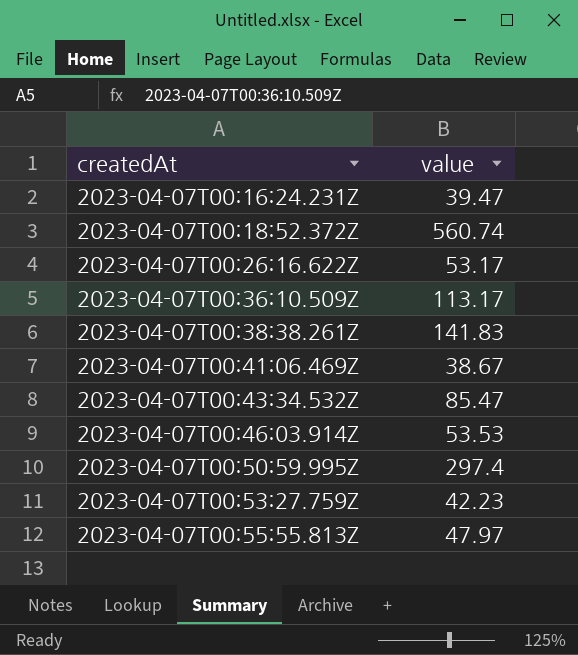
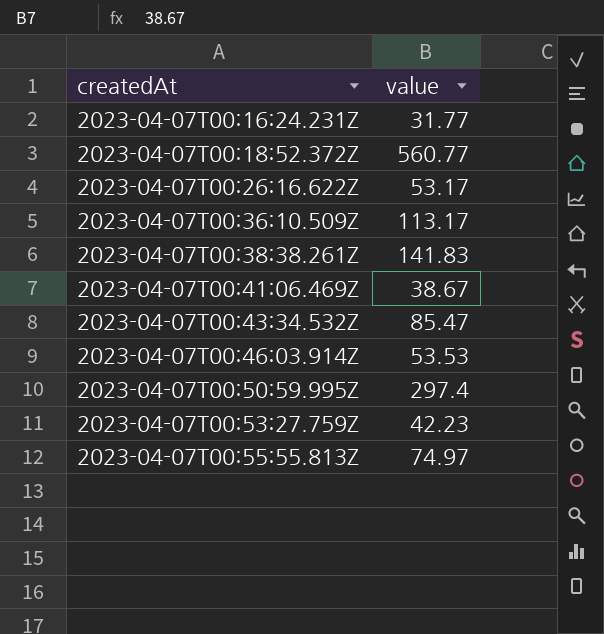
2023-04-07T00:16:24.231Z | value: 39.47 -> 31.77
2023-04-07T00:18:52.372Z | value: 560.74 -> 560.77
2023-04-07T00:55:55.813Z | value: 47.97 -> 74.97

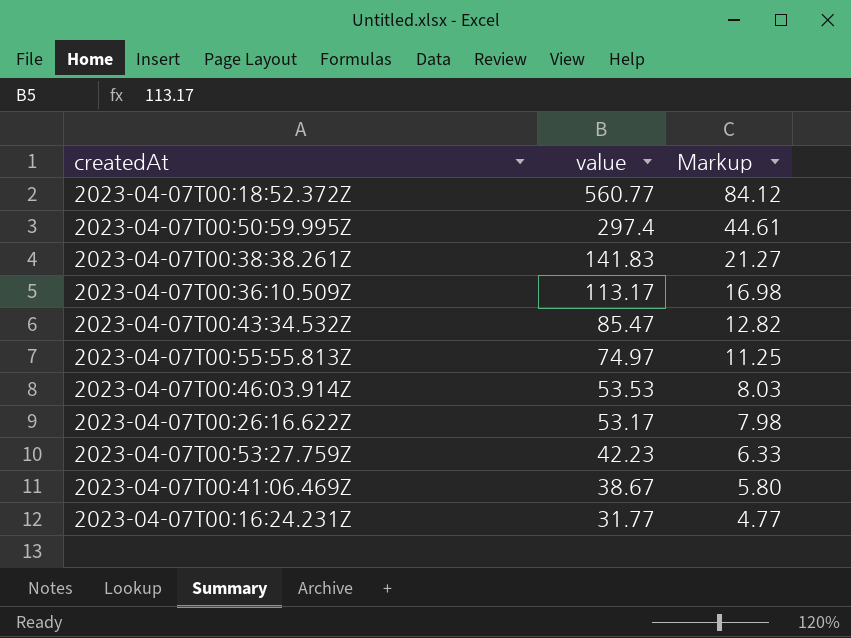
row order: createdAt ascending -> value descending
column Markup | formula: none -> [value] * 0.15

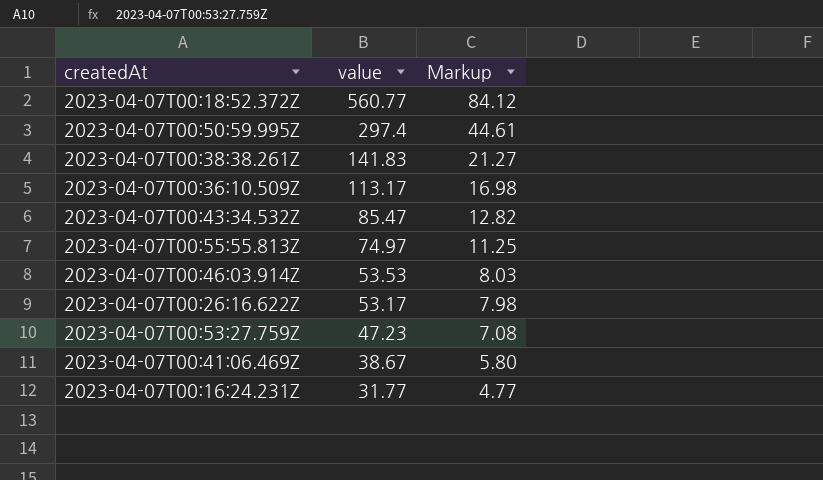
2023-04-07T00:53:27.759Z | value: 42.23 -> 47.23
2023-04-07T00:53:27.759Z | Markup: 6.33 -> 7.08

